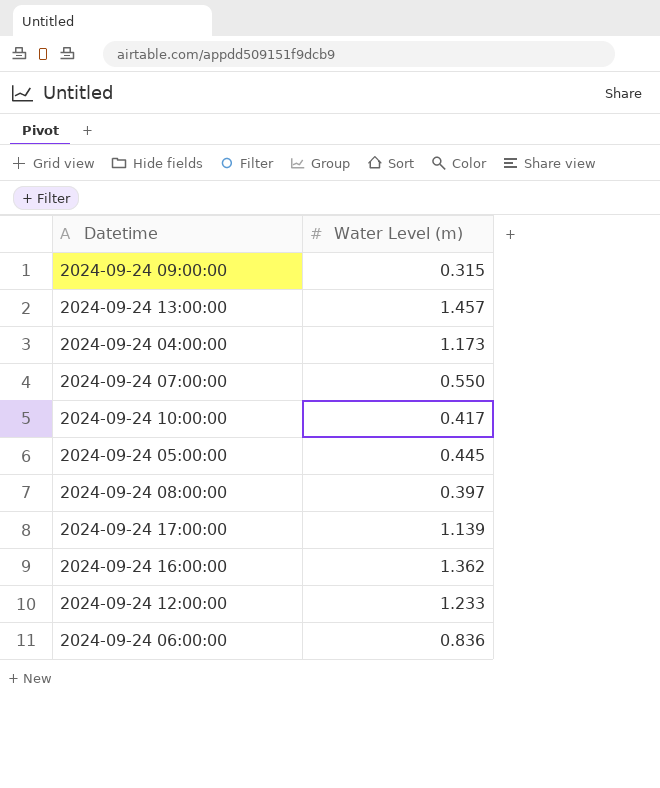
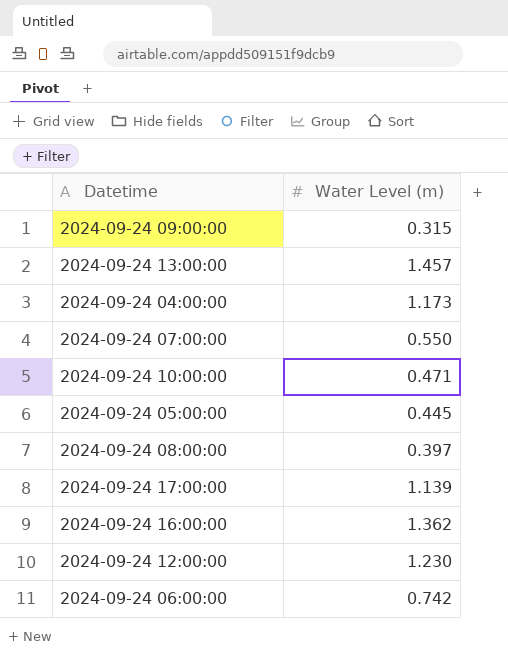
2024-09-24 10:00:00 | Water Level (m): 0.417 -> 0.471
2024-09-24 12:00:00 | Water Level (m): 1.233 -> 1.230
2024-09-24 06:00:00 | Water Level (m): 0.836 -> 0.742

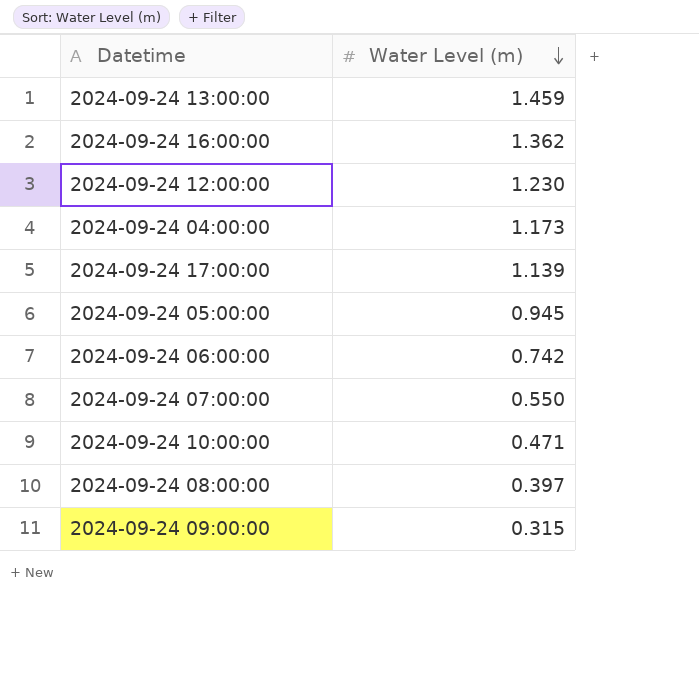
row order: none -> Water Level (m) descending
2024-09-24 13:00:00 | Water Level (m): 1.457 -> 1.459
2024-09-24 05:00:00 | Water Level (m): 0.445 -> 0.945

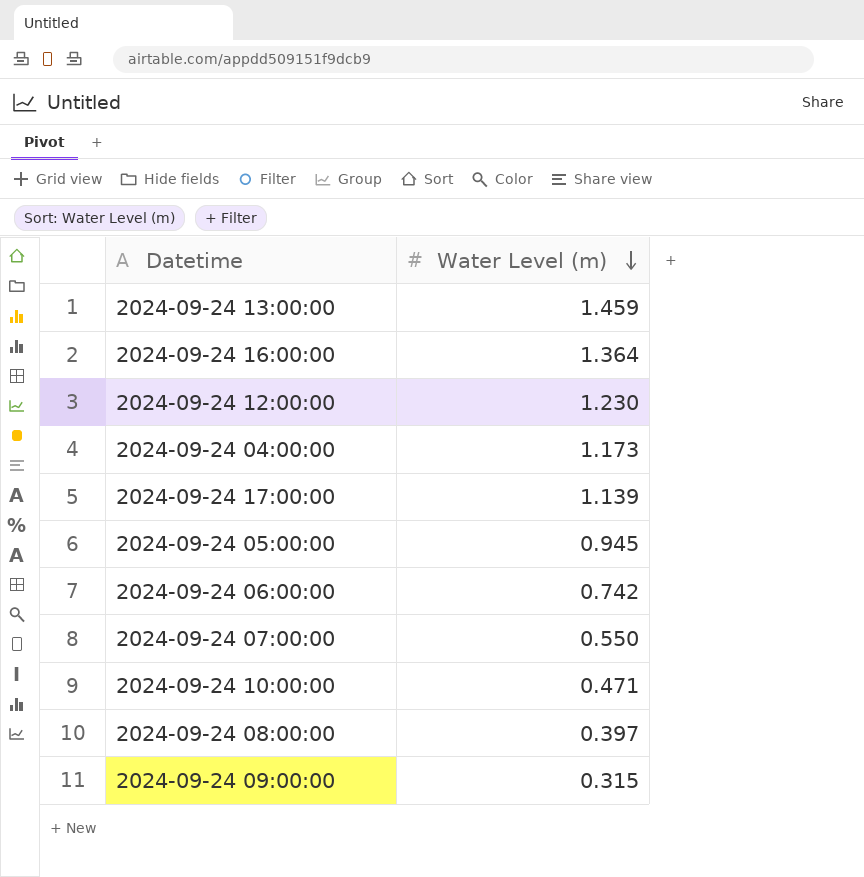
2024-09-24 16:00:00 | Water Level (m): 1.362 -> 1.364

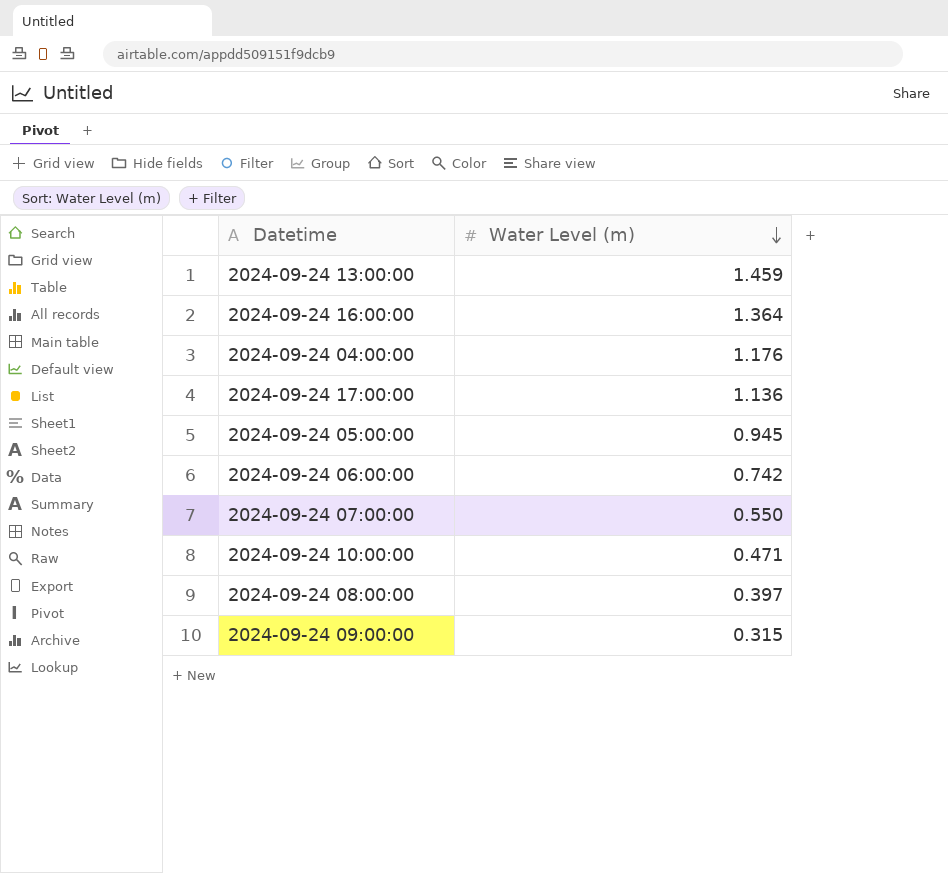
row 2024-09-24 12:00:00: 1.230 -> none
2024-09-24 04:00:00 | Water Level (m): 1.173 -> 1.176
2024-09-24 17:00:00 | Water Level (m): 1.139 -> 1.136

